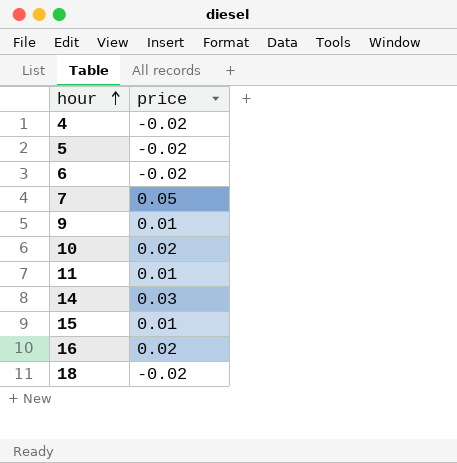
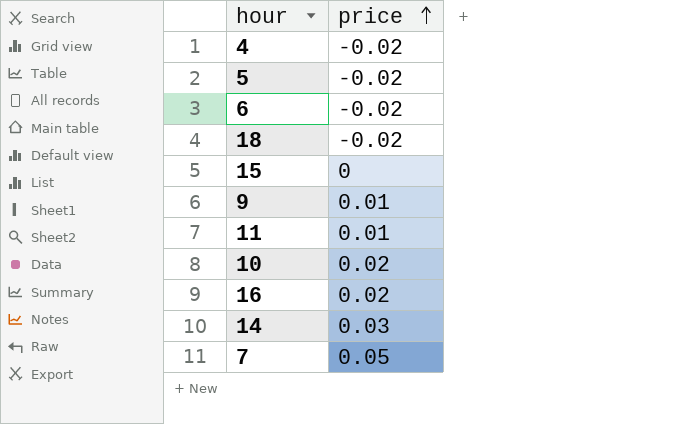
row order: hour ascending -> price ascending
15 | price: 0.01 -> 0

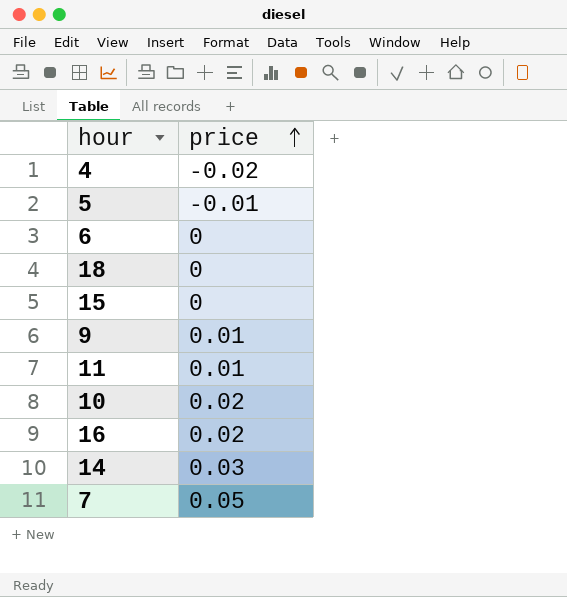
5 | price: -0.02 -> -0.01
6 | price: -0.02 -> 0
18 | price: -0.02 -> 0

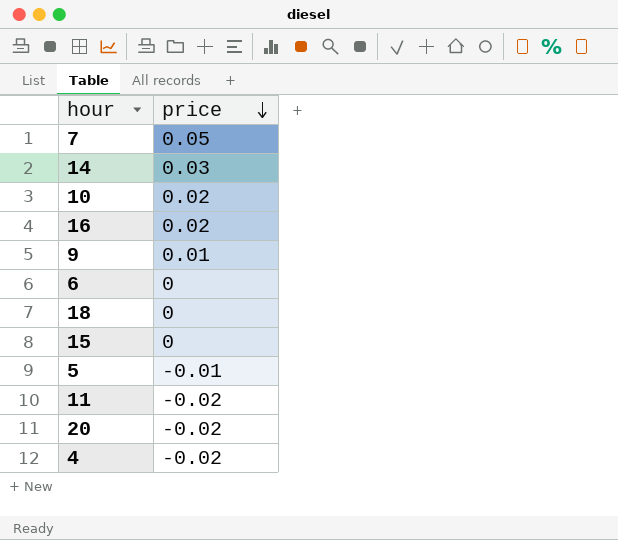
row order: price ascending -> price descending
11 | price: 0.01 -> -0.02
row 20: none -> -0.02

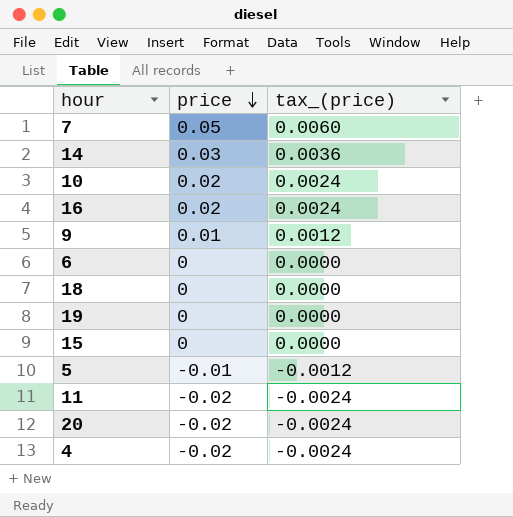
column tax_(price) | formula: none -> [price] * 0.12
row 19: none -> 0 | 0.0000

